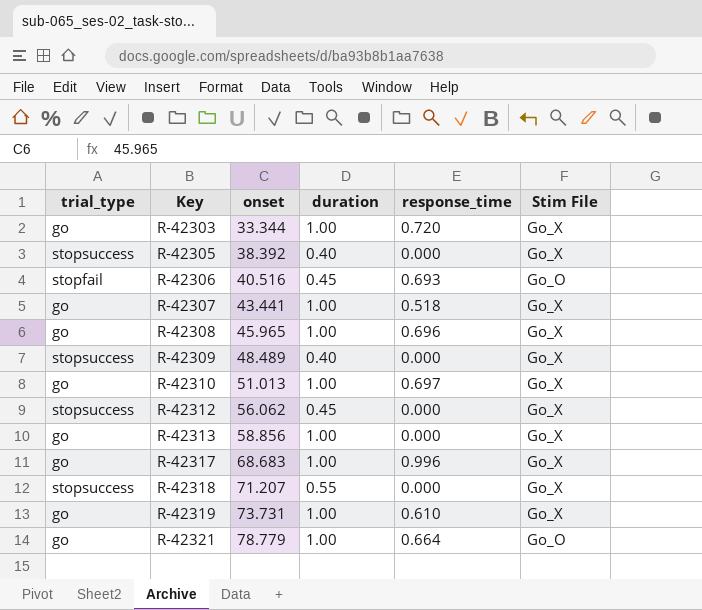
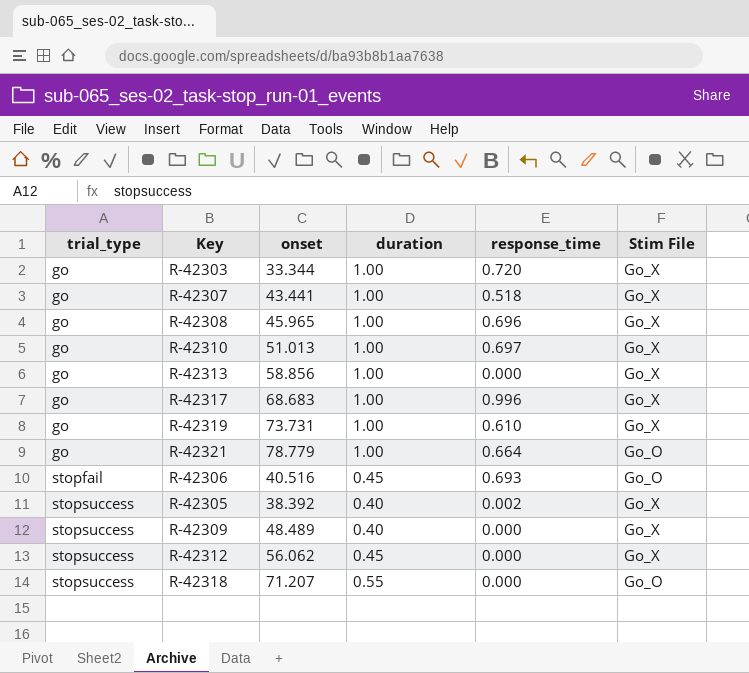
row order: Key ascending -> trial_type ascending
R-42305 | response_time: 0.000 -> 0.002
R-42318 | Stim File: Go_X -> Go_O

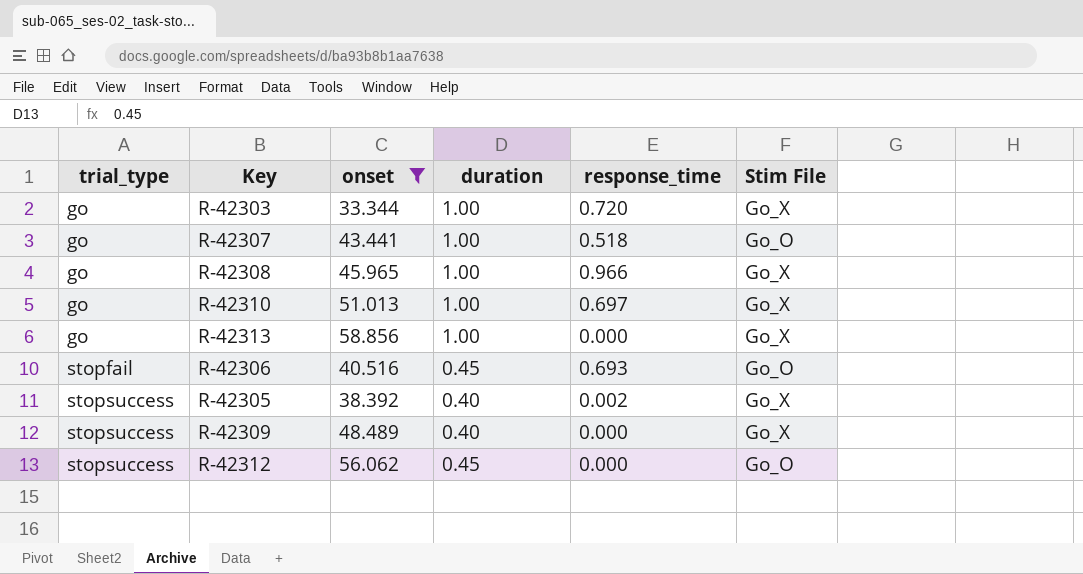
filter: none -> onset <= 58.856
R-42307 | Stim File: Go_X -> Go_O
R-42308 | response_time: 0.696 -> 0.966
R-42312 | Stim File: Go_X -> Go_O

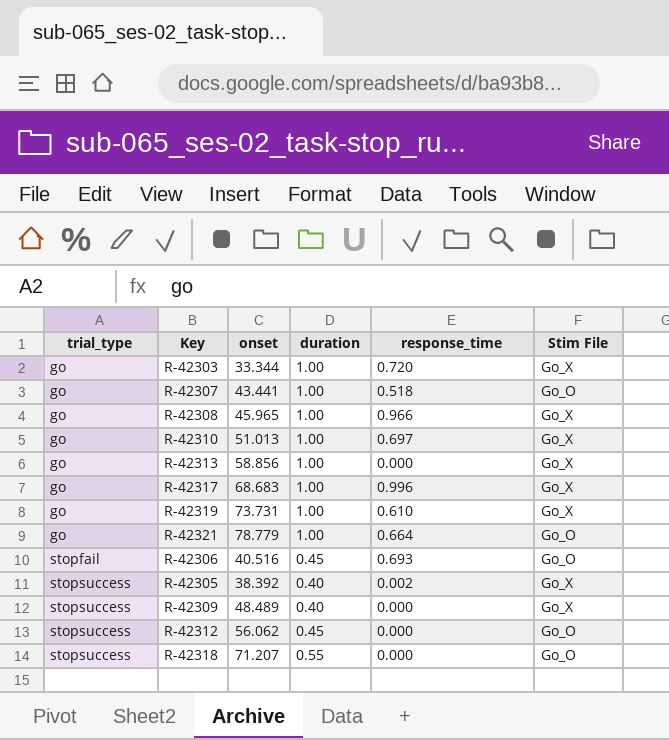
filter: onset <= 58.856 -> none

